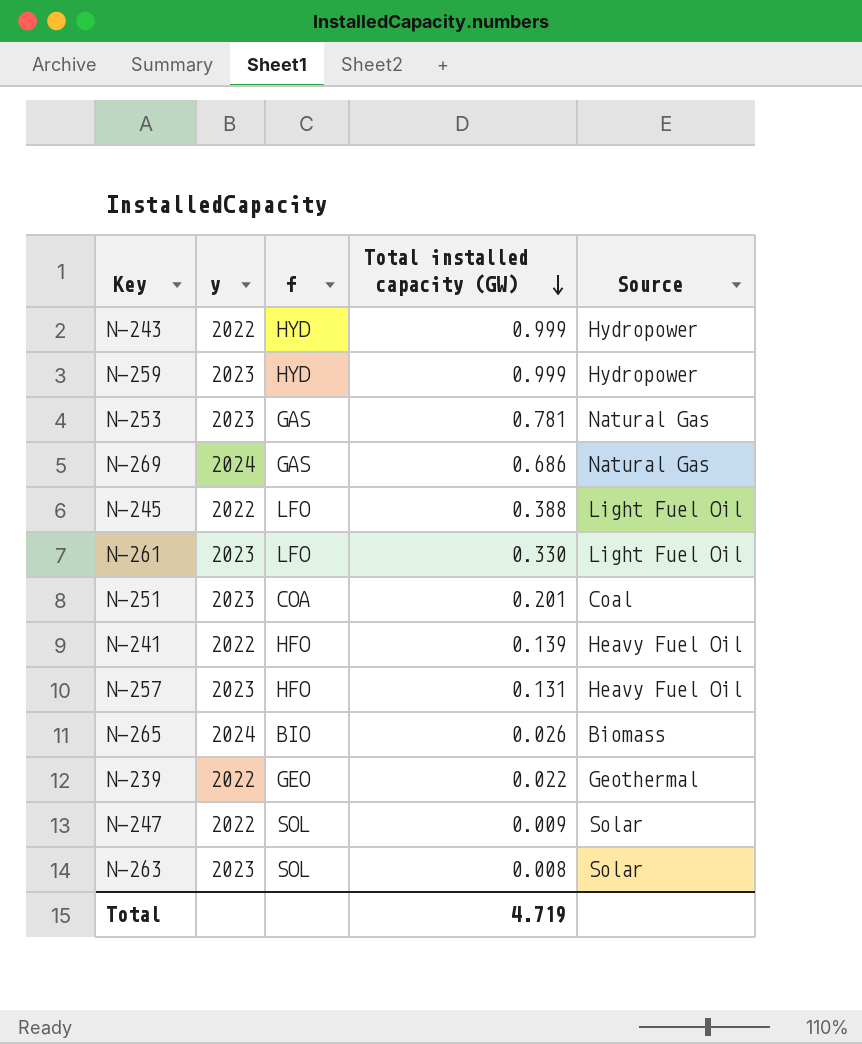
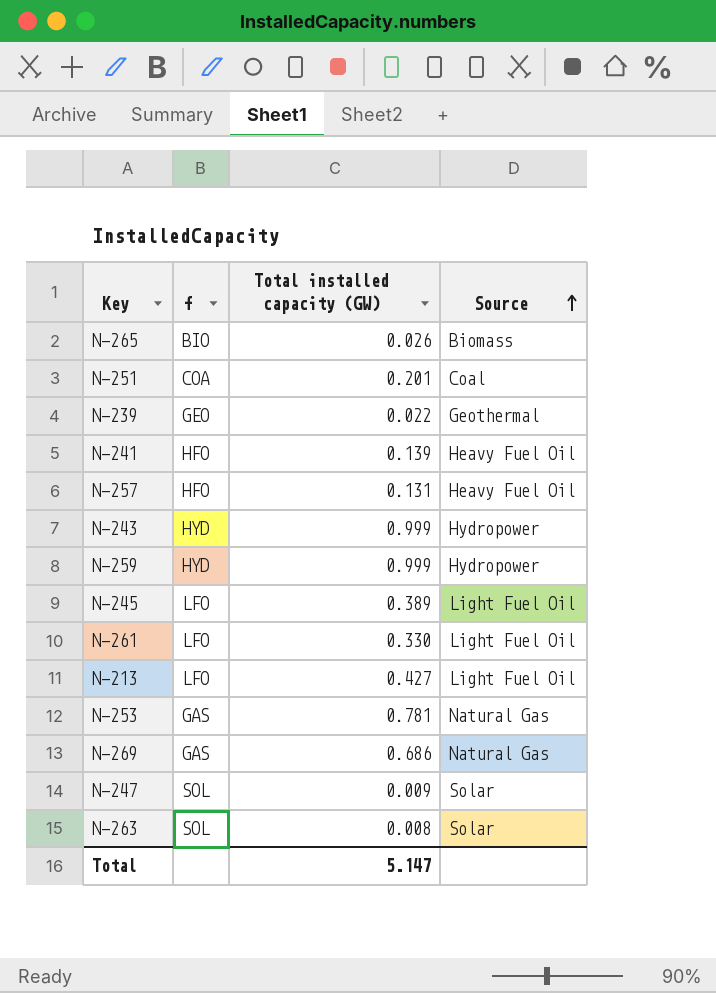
row order: Total installed capacity (GW) descending -> Source ascending
column y | position: 2 -> none
N-245 | Total installed capacity (GW): 0.388 -> 0.389
row N-213: none -> LFO | 0.427 | Light Fuel Oil
Total | Total installed capacity (GW): 4.719 -> 5.147

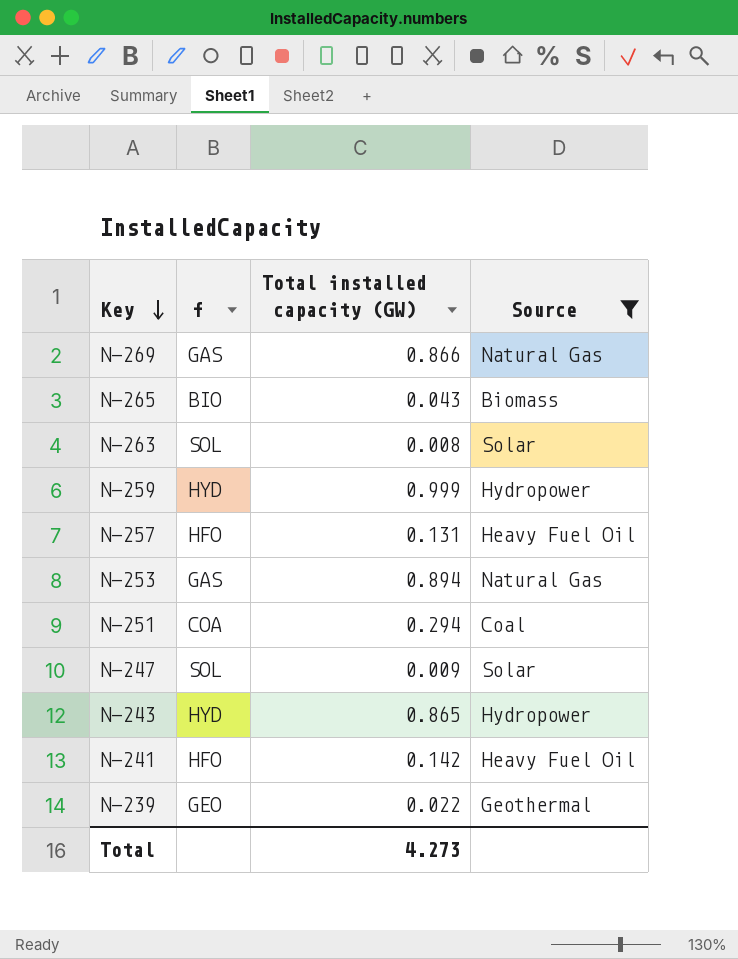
filter: none -> Source != Light Fuel Oil
row order: Source ascending -> Key descending
N-269 | Total installed capacity (GW): 0.686 -> 0.866
N-265 | Total installed capacity (GW): 0.026 -> 0.043
N-253 | Total installed capacity (GW): 0.781 -> 0.894
N-251 | Total installed capacity (GW): 0.201 -> 0.294
N-243 | Total installed capacity (GW): 0.999 -> 0.865
N-241 | Total installed capacity (GW): 0.139 -> 0.142
Total | Total installed capacity (GW): 5.147 -> 4.273

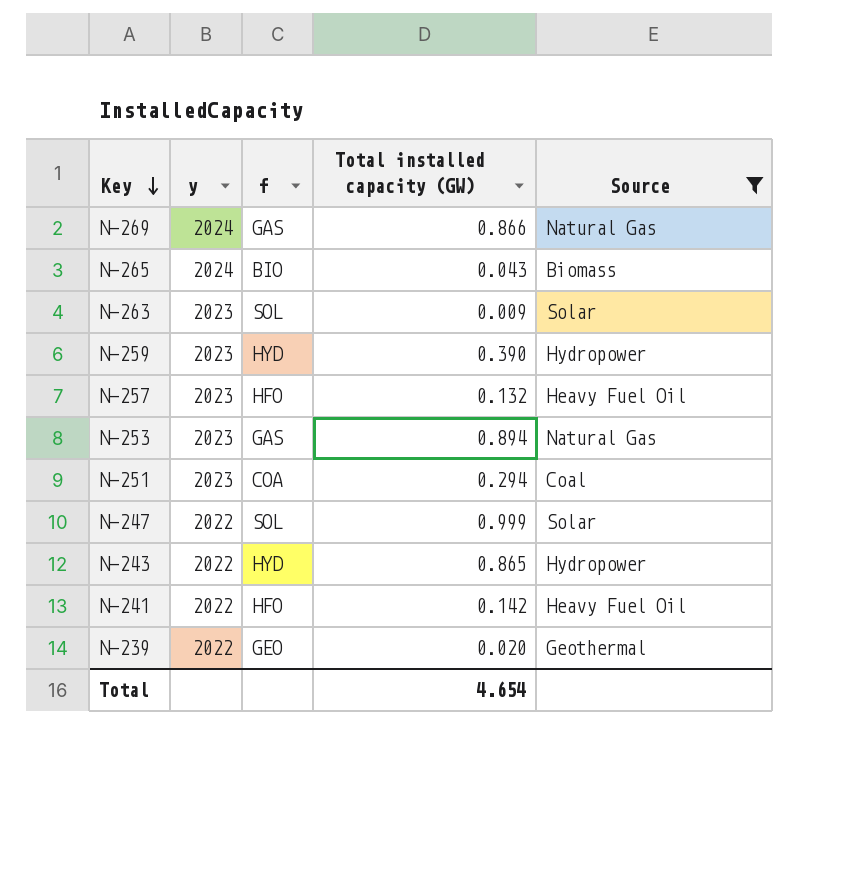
column y | position: none -> 2
N-263 | Total installed capacity (GW): 0.008 -> 0.009
N-259 | Total installed capacity (GW): 0.999 -> 0.390
N-257 | Total installed capacity (GW): 0.131 -> 0.132
N-247 | Total installed capacity (GW): 0.009 -> 0.999
N-239 | Total installed capacity (GW): 0.022 -> 0.020
Total | Total installed capacity (GW): 4.273 -> 4.654

